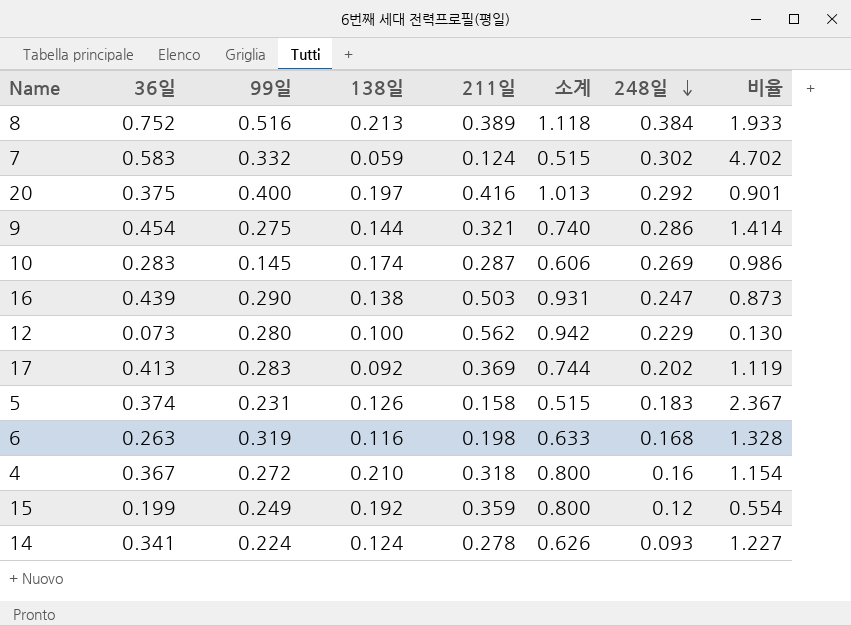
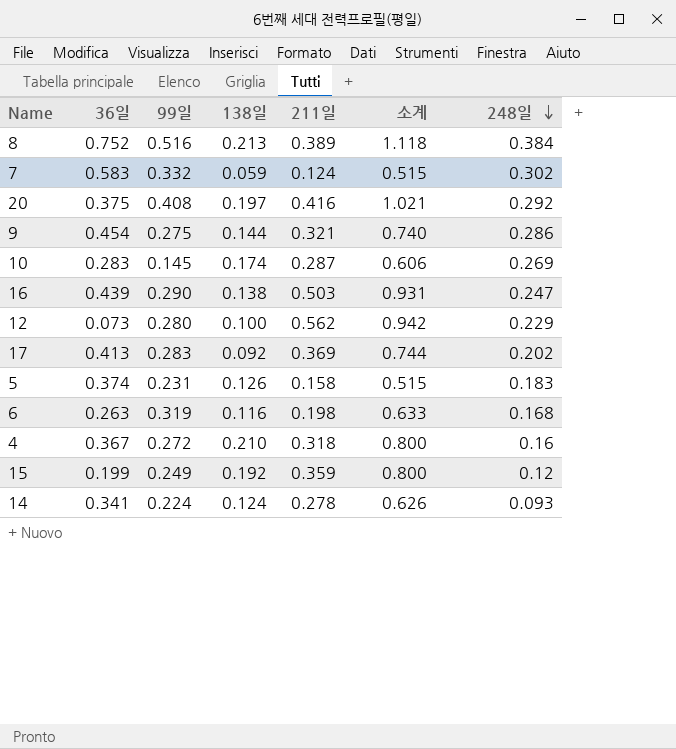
column 비율 | formula: [36일] / [211일] -> none
20 | 99일: 0.400 -> 0.408
20 | 소계: 1.013 -> 1.021

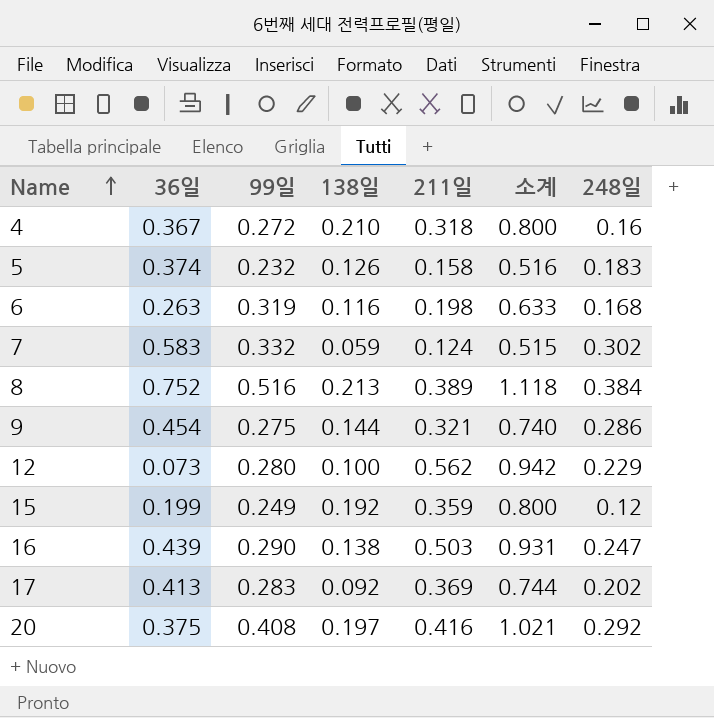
row order: 248일 descending -> Name ascending
row 10: 0.283 | 0.145 | 0.174 | 0.287 | 0.606 | 0.269 -> none
row 14: 0.341 | 0.224 | 0.124 | 0.278 | 0.626 | 0.093 -> none
5 | 99일: 0.231 -> 0.232
5 | 소계: 0.515 -> 0.516

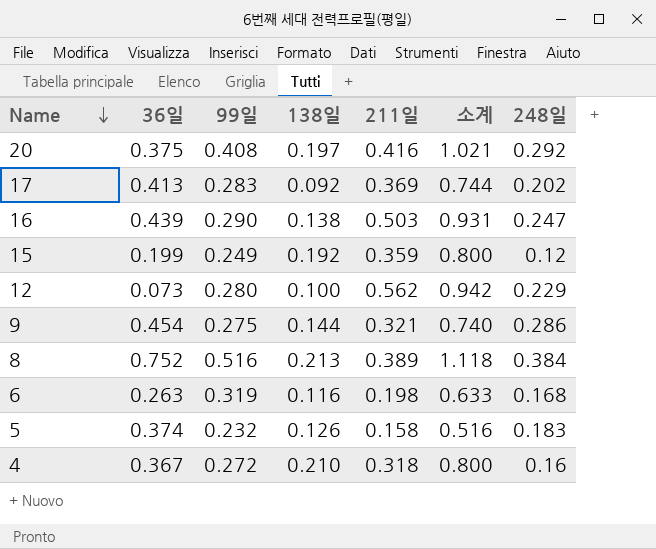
row order: Name ascending -> Name descending
row 7: 0.583 | 0.332 | 0.059 | 0.124 | 0.515 | 0.302 -> none

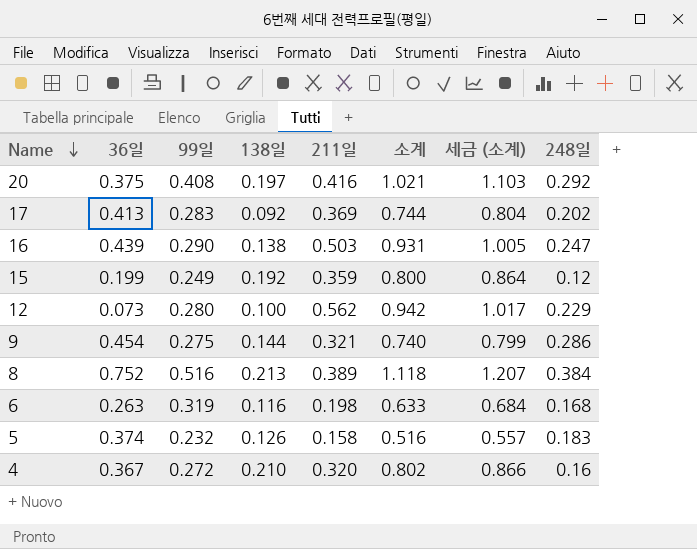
column 세금 (소계) | formula: none -> [소계] * 1.08
4 | 211일: 0.318 -> 0.320
4 | 소계: 0.800 -> 0.802

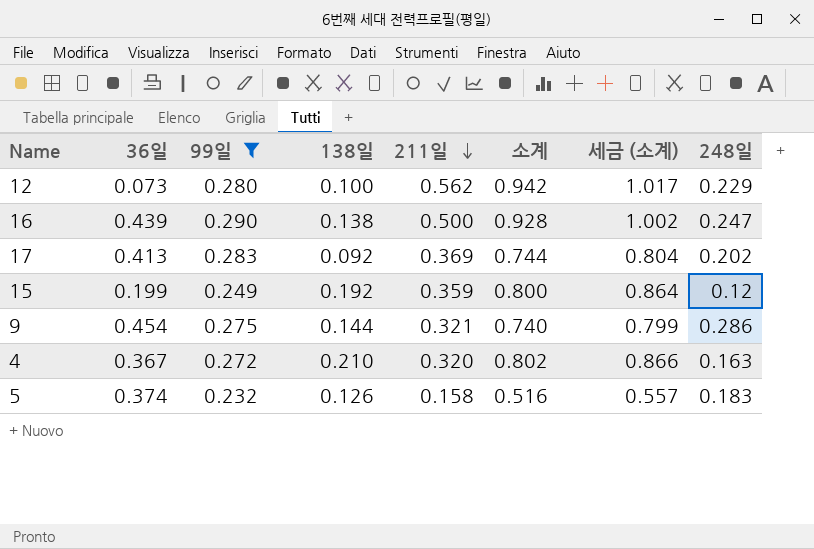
filter: none -> 99일 <= 0.290
row order: Name descending -> 211일 descending
16 | 211일: 0.503 -> 0.500
16 | 소계: 0.931 -> 0.928
16 | 세금 (소계): 1.005 -> 1.002
4 | 248일: 0.16 -> 0.163

